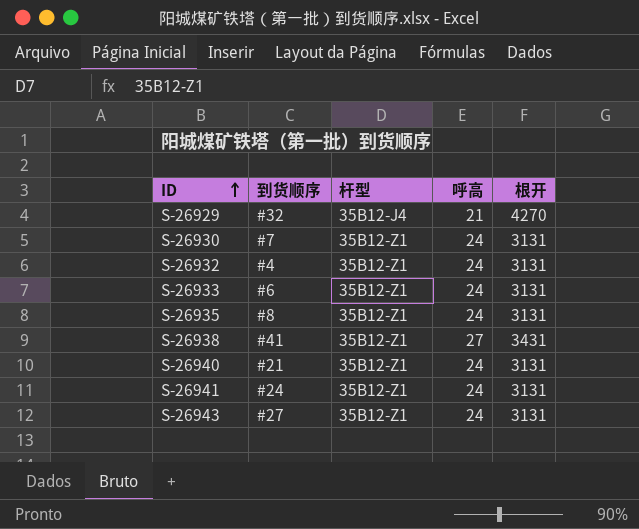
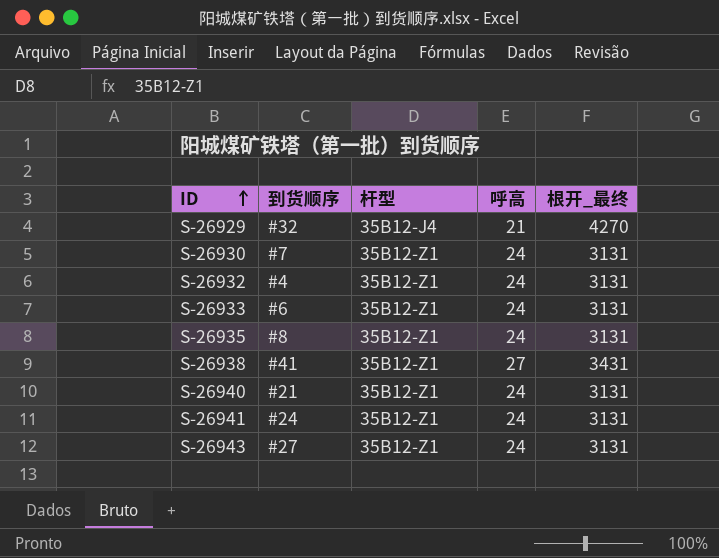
column name: 根开 -> 根开_最终

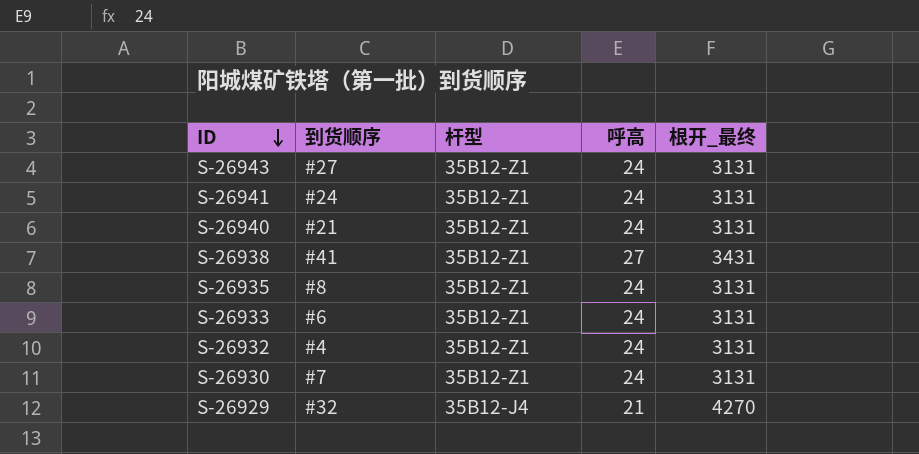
row order: ID ascending -> ID descending

